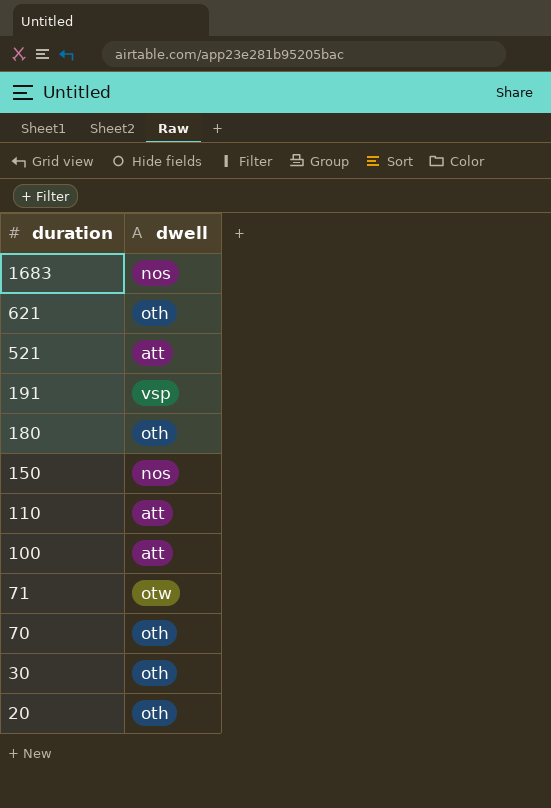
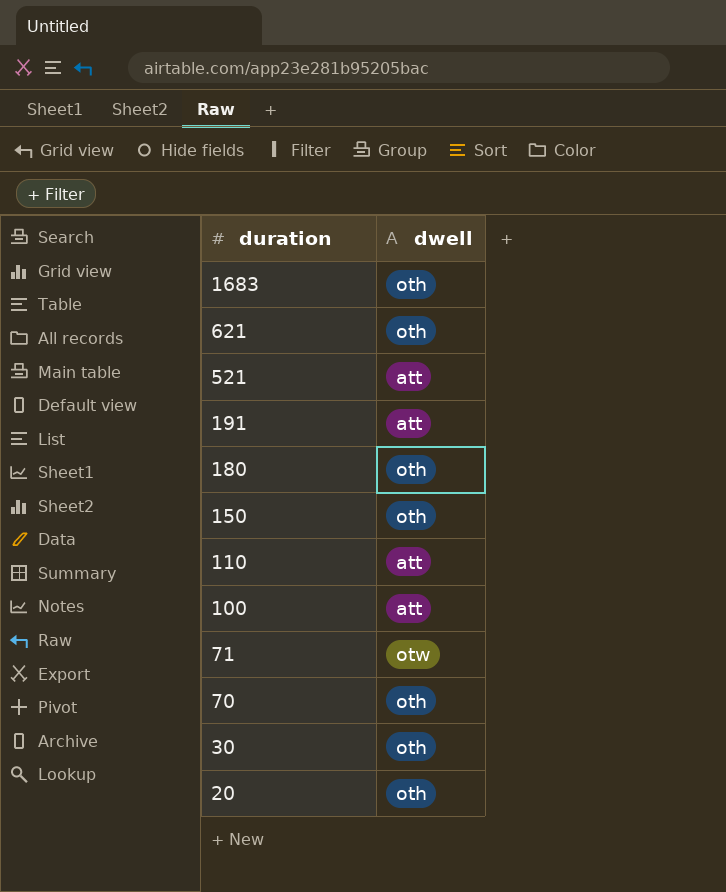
1683 | dwell: nos -> oth
191 | dwell: vsp -> att
150 | dwell: nos -> oth

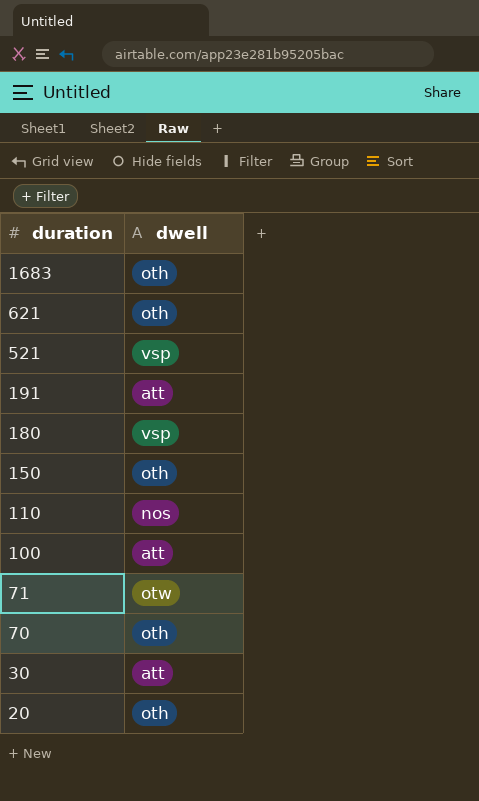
521 | dwell: att -> vsp
180 | dwell: oth -> vsp
110 | dwell: att -> nos
30 | dwell: oth -> att

